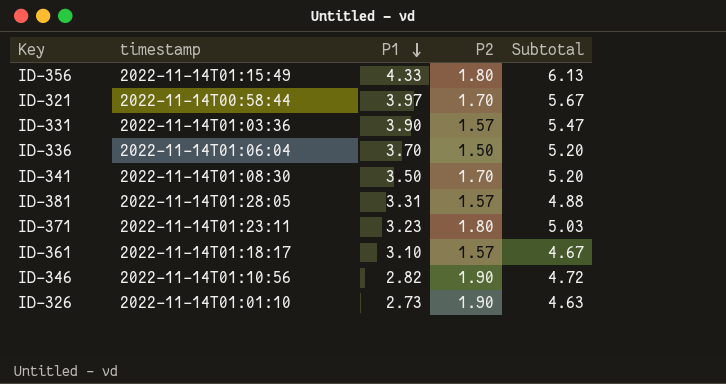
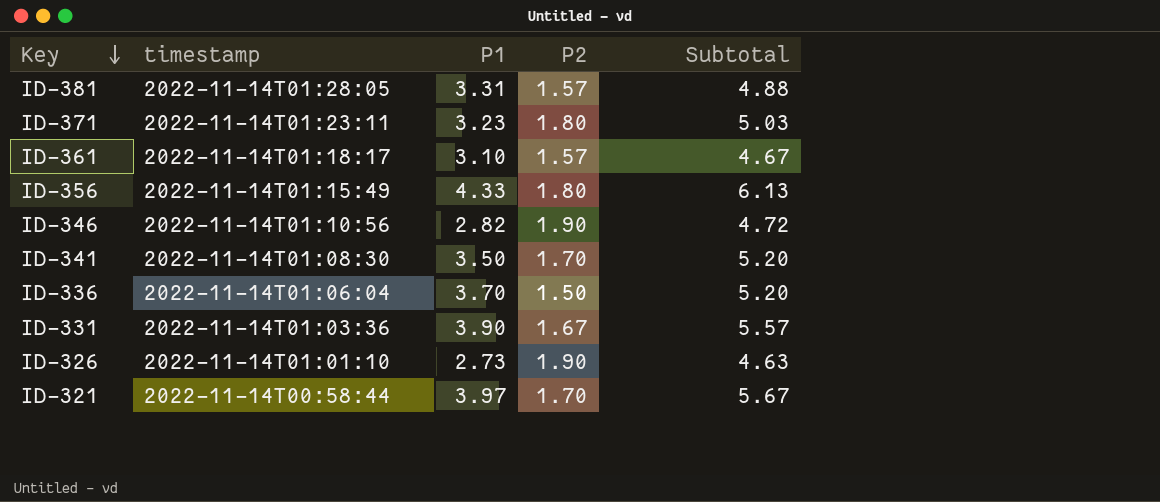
row order: P1 descending -> Key descending
ID-331 | P2: 1.57 -> 1.67
ID-331 | Subtotal: 5.47 -> 5.57

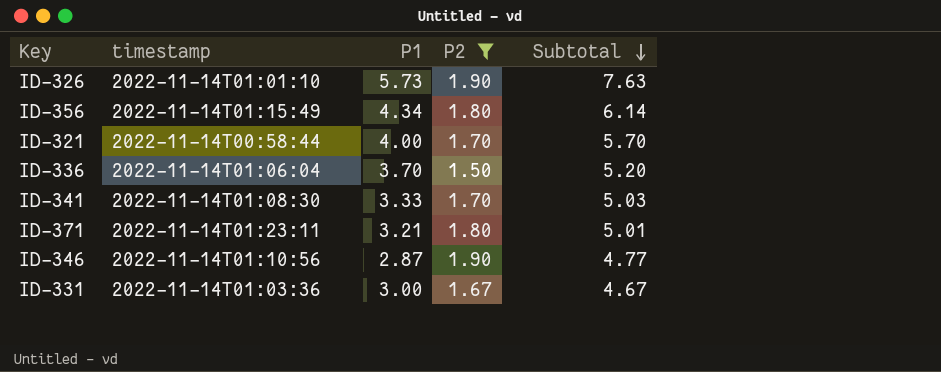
filter: none -> P2 != 1.57
row order: Key descending -> Subtotal descending
ID-326 | P1: 2.73 -> 5.73
ID-326 | Subtotal: 4.63 -> 7.63
ID-356 | P1: 4.33 -> 4.34
ID-356 | Subtotal: 6.13 -> 6.14
ID-321 | P1: 3.97 -> 4.00
ID-321 | Subtotal: 5.67 -> 5.70
ID-341 | P1: 3.50 -> 3.33
ID-341 | Subtotal: 5.20 -> 5.03
ID-371 | P1: 3.23 -> 3.21
ID-371 | Subtotal: 5.03 -> 5.01
ID-346 | P1: 2.82 -> 2.87
ID-346 | Subtotal: 4.72 -> 4.77
ID-331 | P1: 3.90 -> 3.00
ID-331 | Subtotal: 5.57 -> 4.67

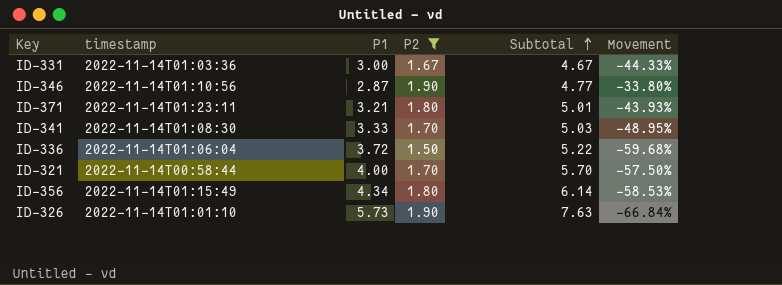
row order: Subtotal descending -> Subtotal ascending
column Movement | formula: none -> ([P2] - [P1]) / [P1]
ID-336 | P1: 3.70 -> 3.72
ID-336 | Subtotal: 5.20 -> 5.22

